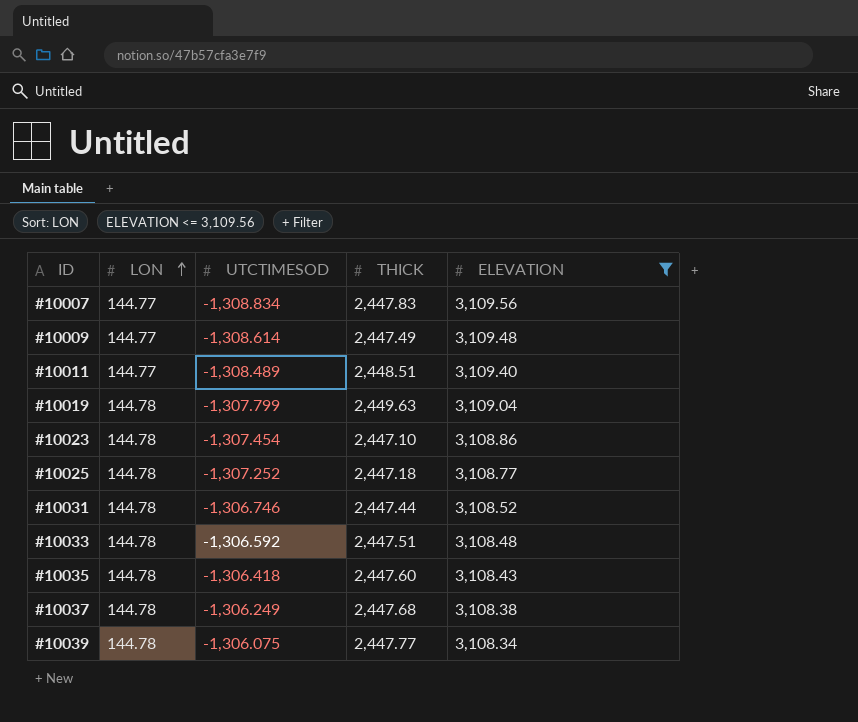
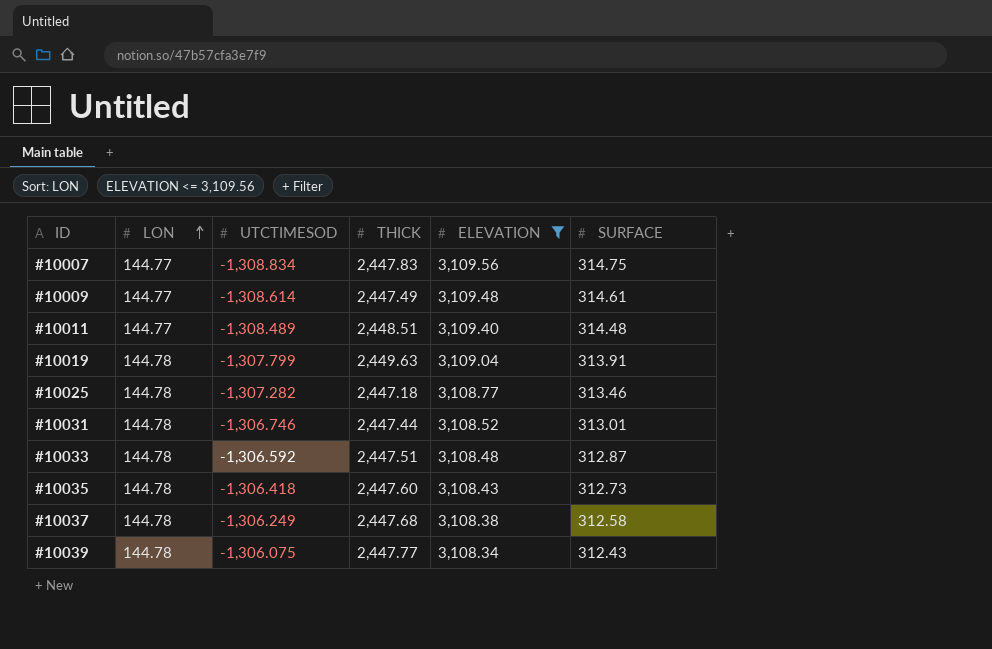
column SURFACE | position: none -> 6
row #10023: 144.78 | -1,307.454 | 2,447.10 | 3,108.86 -> none
#10025 | UTCTIMESOD: -1,307.252 -> -1,307.282

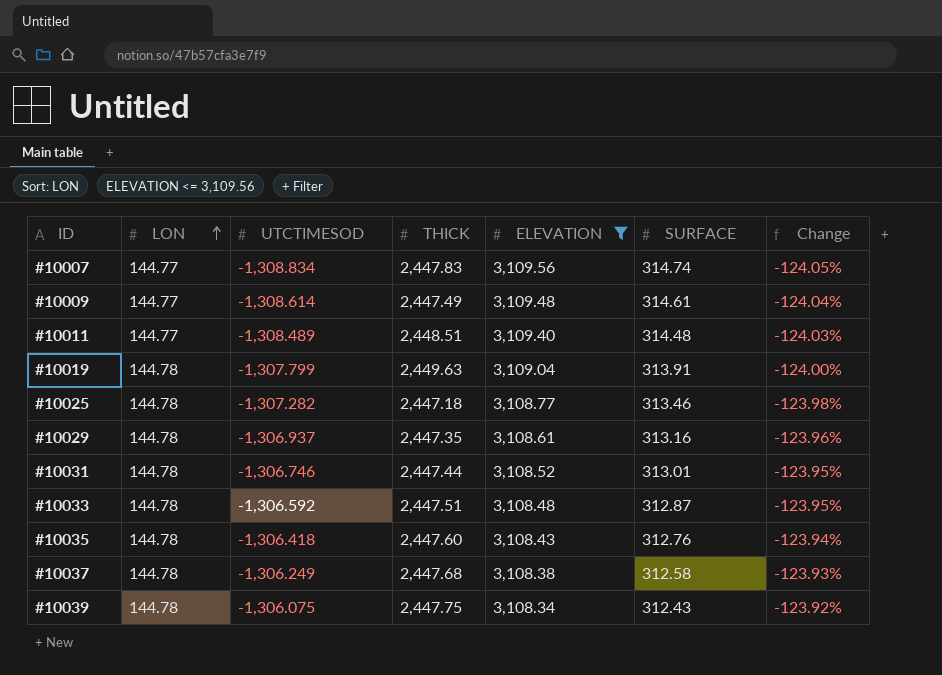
column Change | formula: none -> ([SURFACE] - [UTCTIMESOD]) / [UTCTIMESOD]
#10007 | SURFACE: 314.75 -> 314.74
row #10029: none -> 144.78 | -1,306.937 | 2,447.35 | 3,108.61 | 313.16 | -123.96%
#10035 | SURFACE: 312.73 -> 312.76
#10039 | THICK: 2,447.77 -> 2,447.75

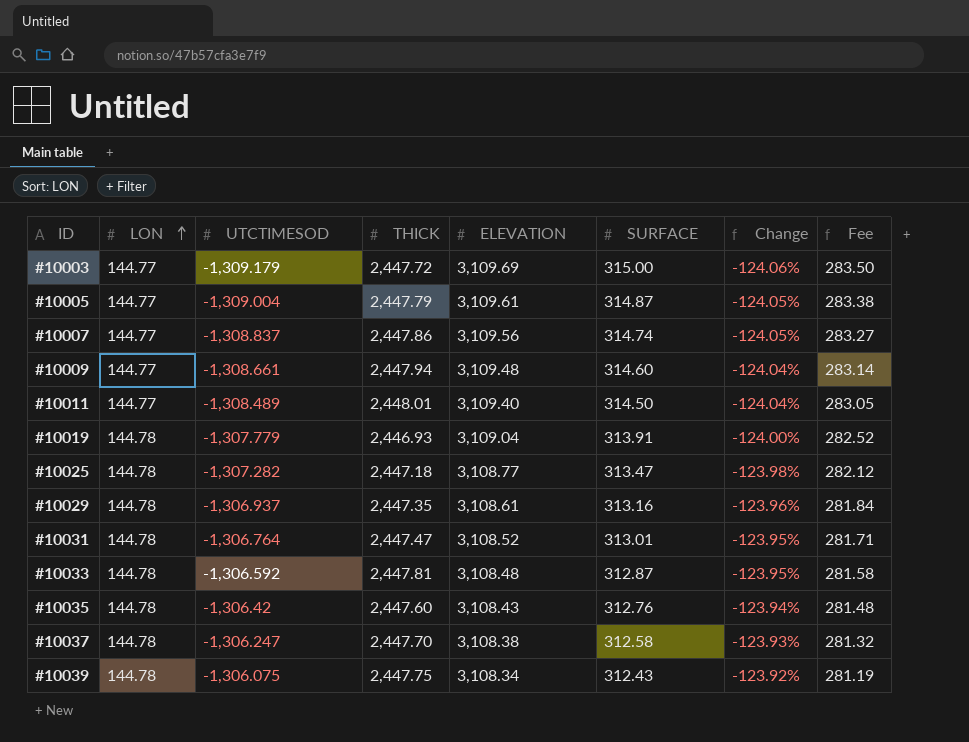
filter: ELEVATION <= 3,109.56 -> none
column Fee | formula: none -> [SURFACE] * 0.9
#10007 | UTCTIMESOD: -1,308.834 -> -1,308.837
#10007 | THICK: 2,447.83 -> 2,447.86
#10009 | UTCTIMESOD: -1,308.614 -> -1,308.661
#10009 | THICK: 2,447.49 -> 2,447.94
#10009 | SURFACE: 314.61 -> 314.60
#10011 | THICK: 2,448.51 -> 2,448.01
#10011 | SURFACE: 314.48 -> 314.50
#10011 | Change: -124.03% -> -124.04%
#10019 | UTCTIMESOD: -1,307.799 -> -1,307.779
#10019 | THICK: 2,449.63 -> 2,446.93
#10025 | SURFACE: 313.46 -> 313.47
#10031 | UTCTIMESOD: -1,306.746 -> -1,306.764
#10031 | THICK: 2,447.44 -> 2,447.47
#10033 | THICK: 2,447.51 -> 2,447.81
#10035 | UTCTIMESOD: -1,306.418 -> -1,306.42
#10037 | UTCTIMESOD: -1,306.249 -> -1,306.247
#10037 | THICK: 2,447.68 -> 2,447.70

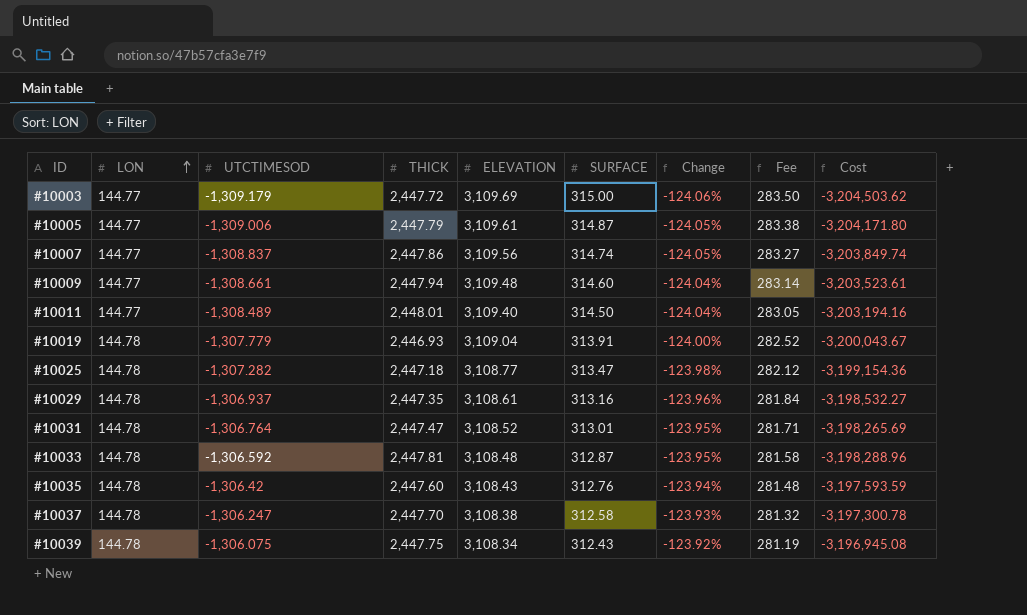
column Cost | formula: none -> [UTCTIMESOD] * [THICK]
#10005 | UTCTIMESOD: -1,309.004 -> -1,309.006

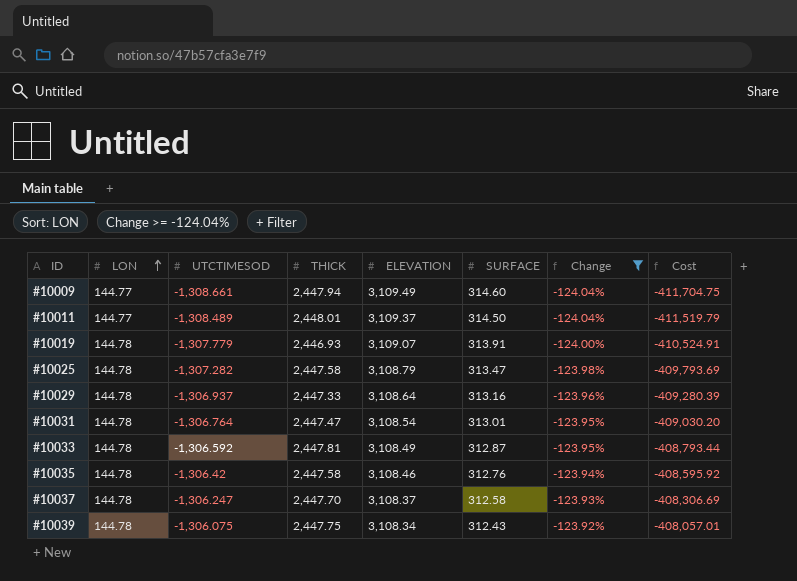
filter: none -> Change >= -124.04%
column Fee | formula: [SURFACE] * 0.9 -> none
column Cost | formula: [UTCTIMESOD] * [THICK] -> [UTCTIMESOD] * [SURFACE]
#10009 | ELEVATION: 3,109.48 -> 3,109.49
#10011 | ELEVATION: 3,109.40 -> 3,109.37
#10019 | ELEVATION: 3,109.04 -> 3,109.07
#10025 | THICK: 2,447.18 -> 2,447.58
#10025 | ELEVATION: 3,108.77 -> 3,108.79
#10029 | THICK: 2,447.35 -> 2,447.33
#10029 | ELEVATION: 3,108.61 -> 3,108.64
#10031 | ELEVATION: 3,108.52 -> 3,108.54
#10033 | ELEVATION: 3,108.48 -> 3,108.49
#10035 | THICK: 2,447.60 -> 2,447.58
#10035 | ELEVATION: 3,108.43 -> 3,108.46
#10037 | ELEVATION: 3,108.38 -> 3,108.37

